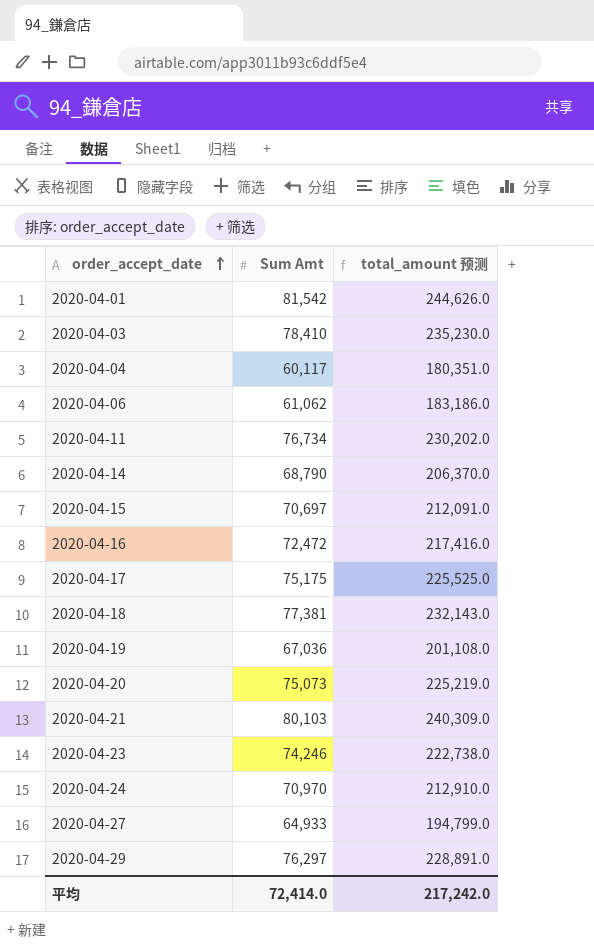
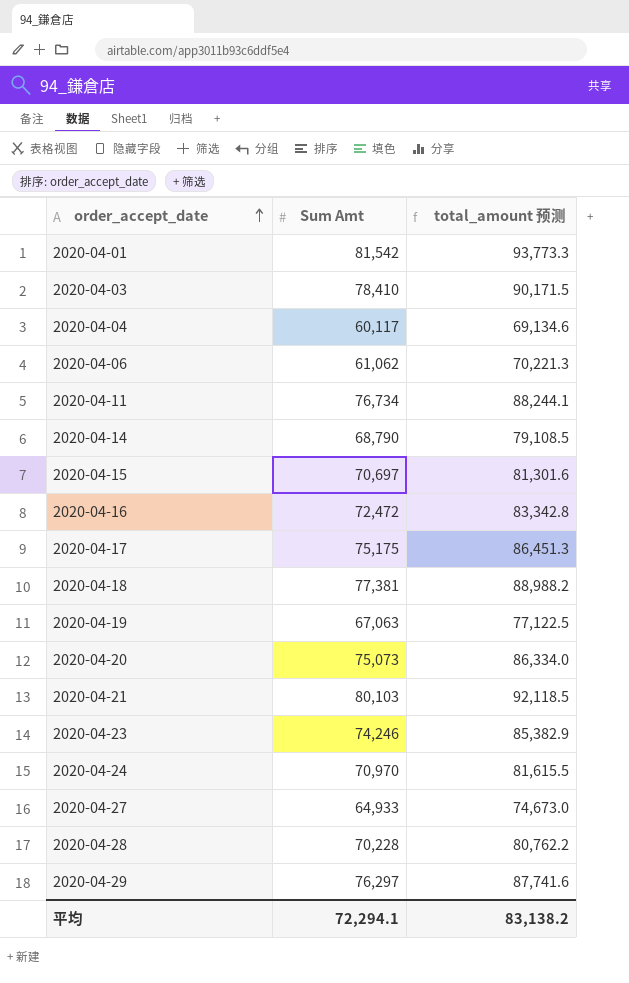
column total_amount 预测 | formula: [Sum Amt] * 3 -> [Sum Amt] * 1.15
2020-04-19 | Sum Amt: 67,036 -> 67,063
row 2020-04-28: none -> 70,228 | 80,762.2
平均 | Sum Amt: 72,414.0 -> 72,294.1
平均 | total_amount 预测: 217,242.0 -> 83,138.2

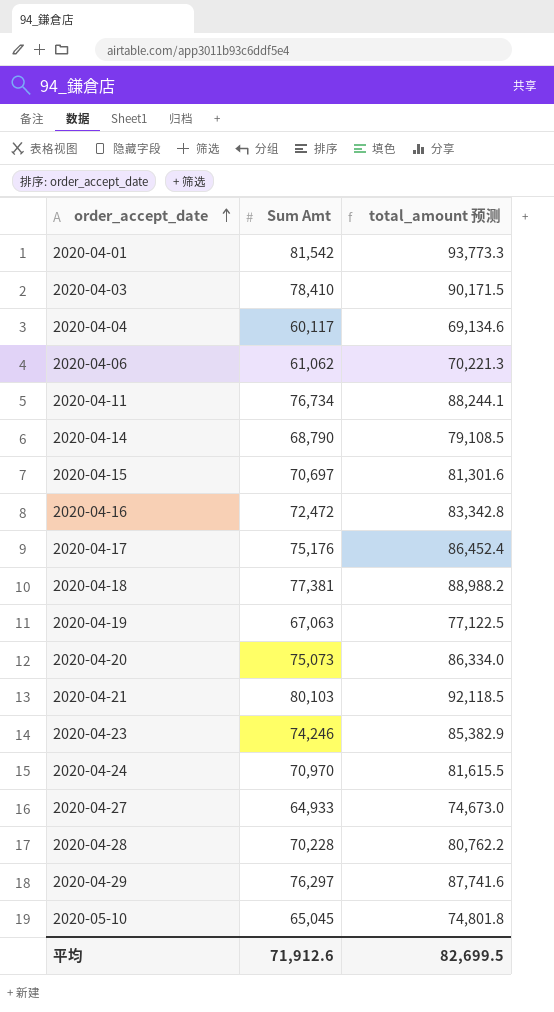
2020-04-17 | Sum Amt: 75,175 -> 75,176
2020-04-17 | total_amount 预测: 86,451.3 -> 86,452.4
row 2020-05-10: none -> 65,045 | 74,801.8
平均 | Sum Amt: 72,294.1 -> 71,912.6
平均 | total_amount 预测: 83,138.2 -> 82,699.5

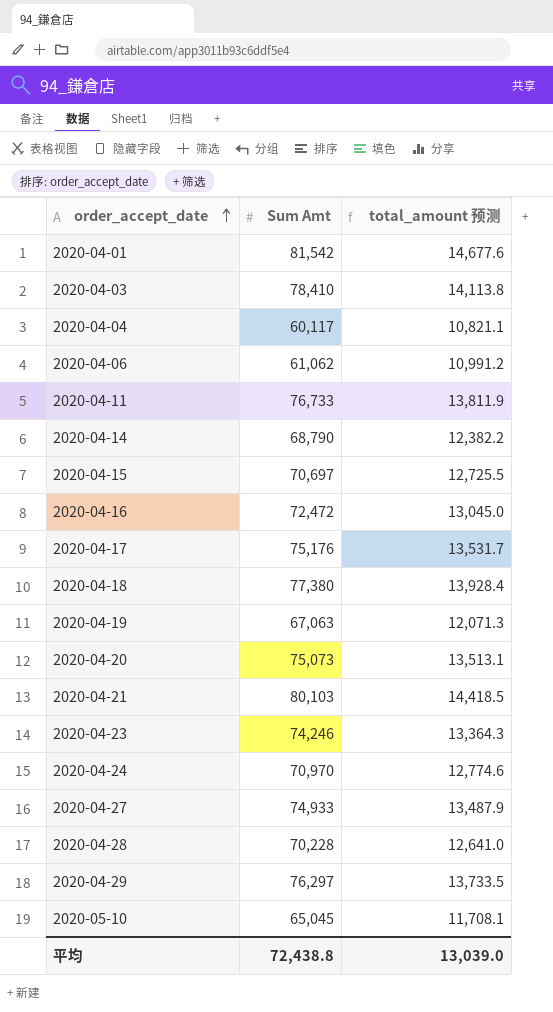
column total_amount 预测 | formula: [Sum Amt] * 1.15 -> [Sum Amt] * 0.18
2020-04-11 | Sum Amt: 76,734 -> 76,733
2020-04-18 | Sum Amt: 77,381 -> 77,380
2020-04-27 | Sum Amt: 64,933 -> 74,933
平均 | Sum Amt: 71,912.6 -> 72,438.8
平均 | total_amount 预测: 82,699.5 -> 13,039.0

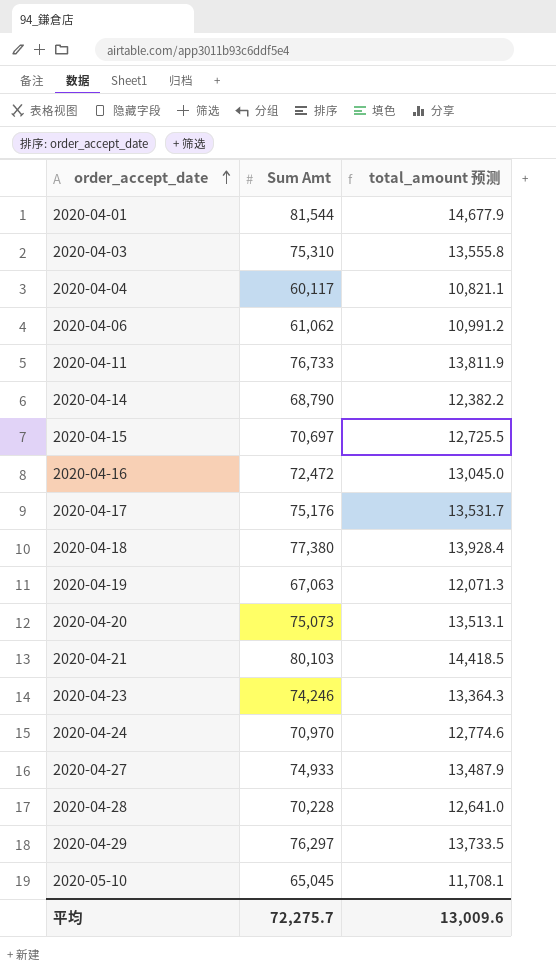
2020-04-01 | Sum Amt: 81,542 -> 81,544
2020-04-01 | total_amount 预测: 14,677.6 -> 14,677.9
2020-04-03 | Sum Amt: 78,410 -> 75,310
2020-04-03 | total_amount 预测: 14,113.8 -> 13,555.8
平均 | Sum Amt: 72,438.8 -> 72,275.7
平均 | total_amount 预测: 13,039.0 -> 13,009.6

